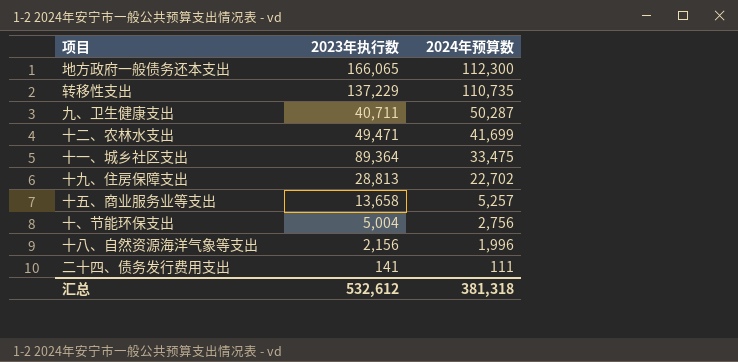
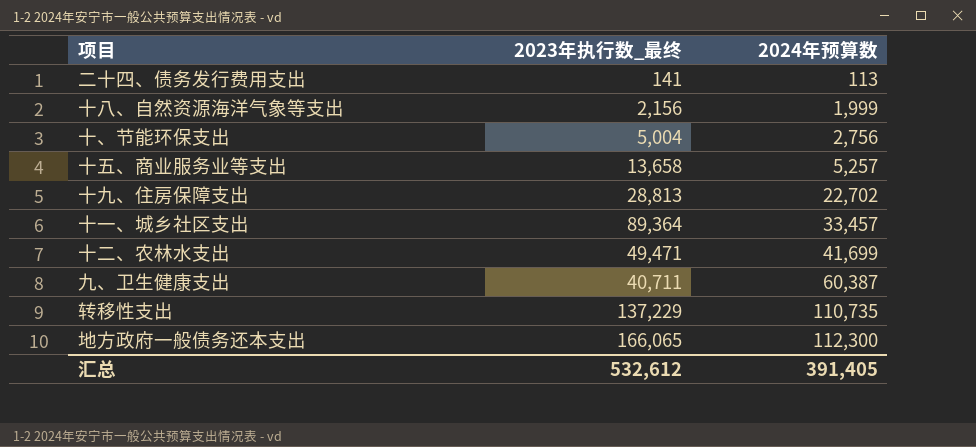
row order: 2024年预算数 descending -> 2024年预算数 ascending
column name: 2023年执行数 -> 2023年执行数_最终
二十四、债务发行费用支出 | 2024年预算数: 111 -> 113
十八、自然资源海洋气象等支出 | 2024年预算数: 1,996 -> 1,999
十一、城乡社区支出 | 2024年预算数: 33,475 -> 33,457
九、卫生健康支出 | 2024年预算数: 50,287 -> 60,387
汇总 | 2024年预算数: 381,318 -> 391,405

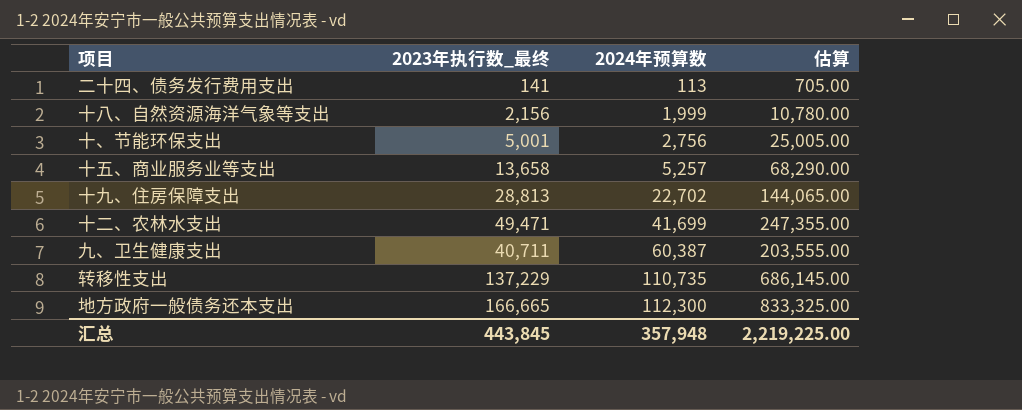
column 估算 | formula: none -> [2023年执行数_最终] * 5
row 十一、城乡社区支出: 89,364 | 33,457 -> none
十、节能环保支出 | 2023年执行数_最终: 5,004 -> 5,001
地方政府一般债务还本支出 | 2023年执行数_最终: 166,065 -> 166,665
汇总 | 2023年执行数_最终: 532,612 -> 443,845
汇总 | 2024年预算数: 391,405 -> 357,948

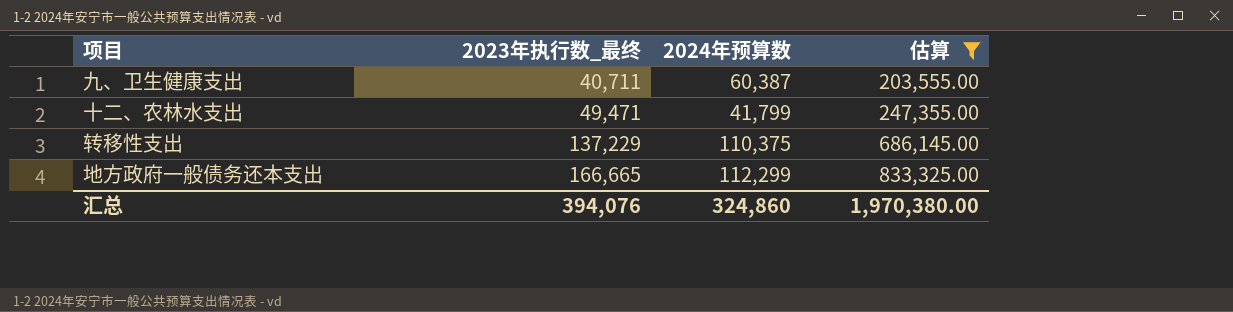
filter: none -> 估算 >= 203,555.00
row order: 2024年预算数 ascending -> 2023年执行数_最终 ascending
十二、农林水支出 | 2024年预算数: 41,699 -> 41,799
转移性支出 | 2024年预算数: 110,735 -> 110,375
地方政府一般债务还本支出 | 2024年预算数: 112,300 -> 112,299
汇总 | 2023年执行数_最终: 443,845 -> 394,076
汇总 | 2024年预算数: 357,948 -> 324,860
汇总 | 估算: 2,219,225.00 -> 1,970,380.00

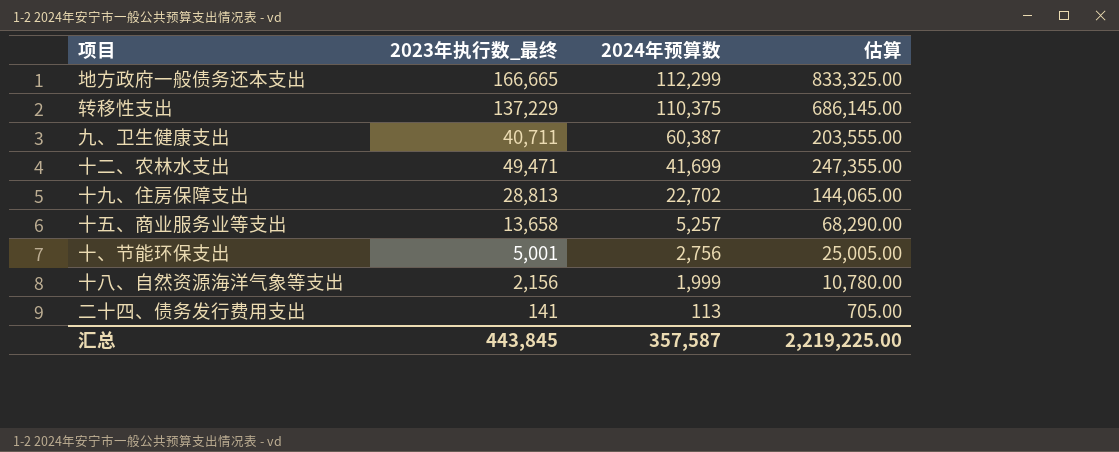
filter: 估算 >= 203,555.00 -> none
row order: 2023年执行数_最终 ascending -> 2024年预算数 descending
十二、农林水支出 | 2024年预算数: 41,799 -> 41,699
汇总 | 2023年执行数_最终: 394,076 -> 443,845
汇总 | 2024年预算数: 324,860 -> 357,587
汇总 | 估算: 1,970,380.00 -> 2,219,225.00

